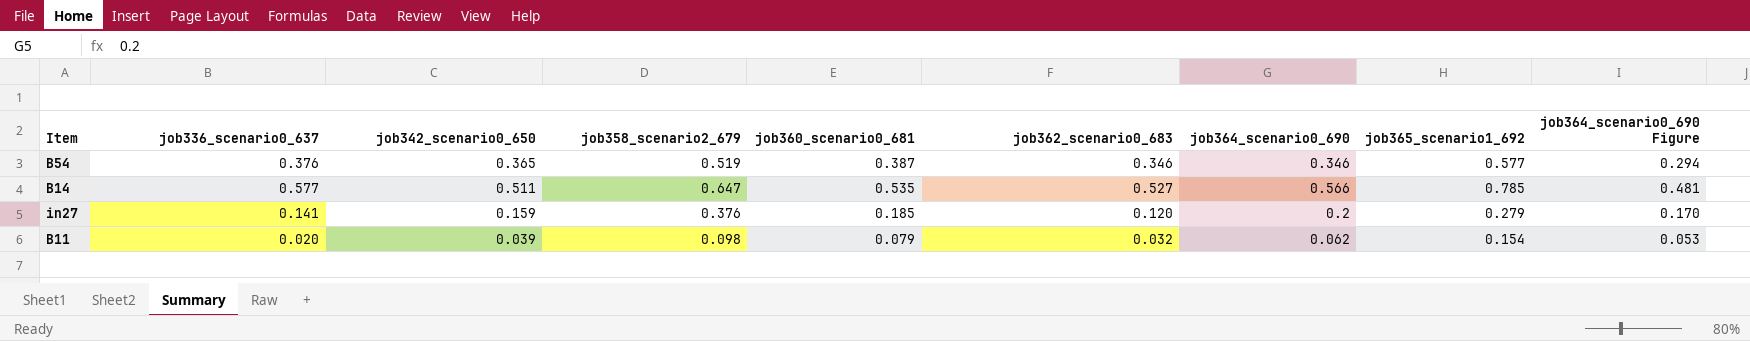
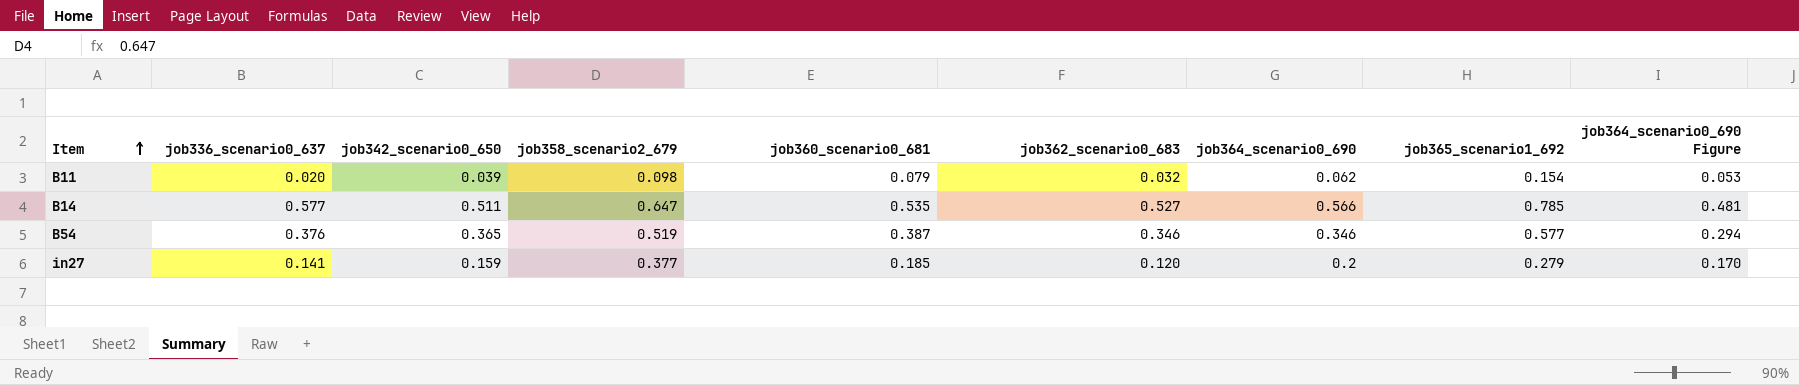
row order: none -> Item ascending
in27 | job358_scenario2_679: 0.376 -> 0.377

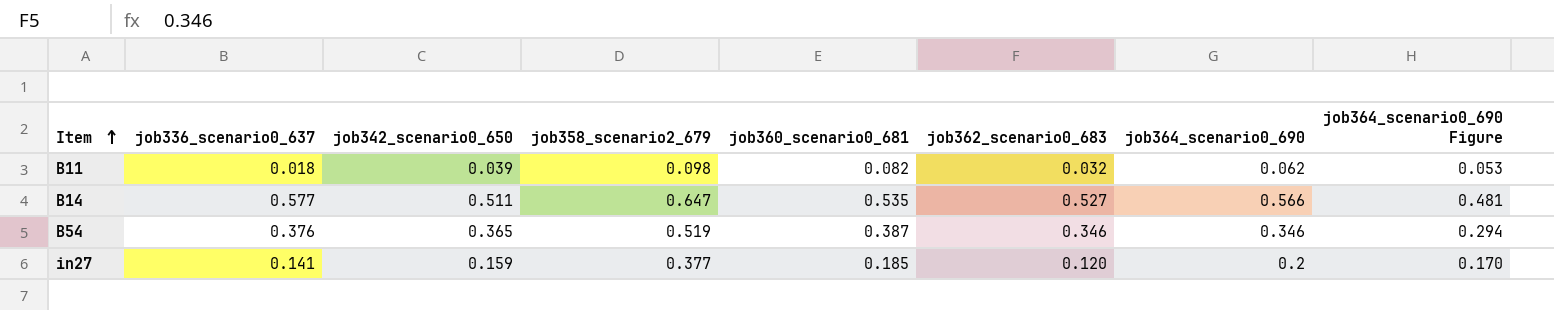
column job365_scenario1_692 | position: 8 -> none
B11 | job336_scenario0_637: 0.020 -> 0.018
B11 | job360_scenario0_681: 0.079 -> 0.082

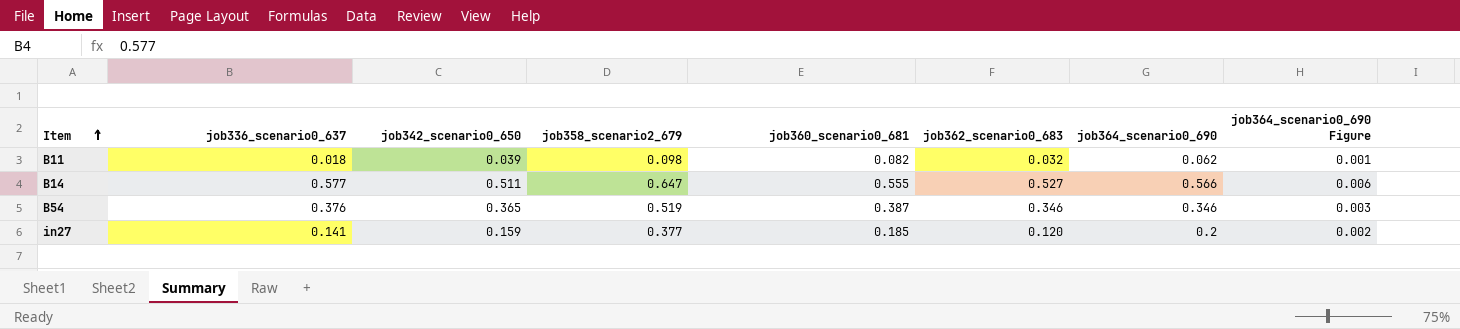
column job364_scenario0_690 Figure | formula: [job364_scenario0_690] * 0.85 -> [job364_scenario0_690] * 0.01
B14 | job360_scenario0_681: 0.535 -> 0.555

